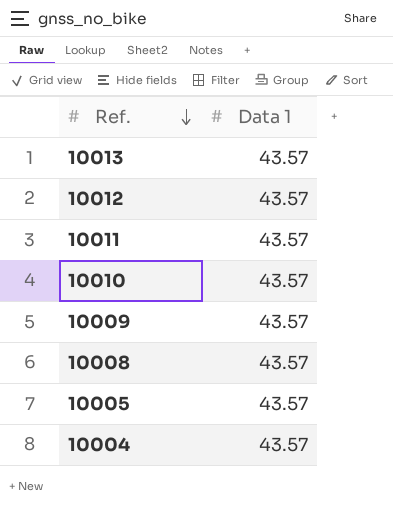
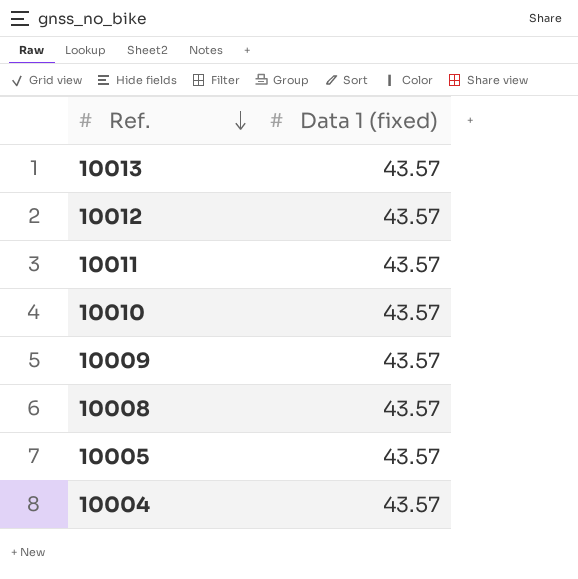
column name: Data 1 -> Data 1 (fixed)

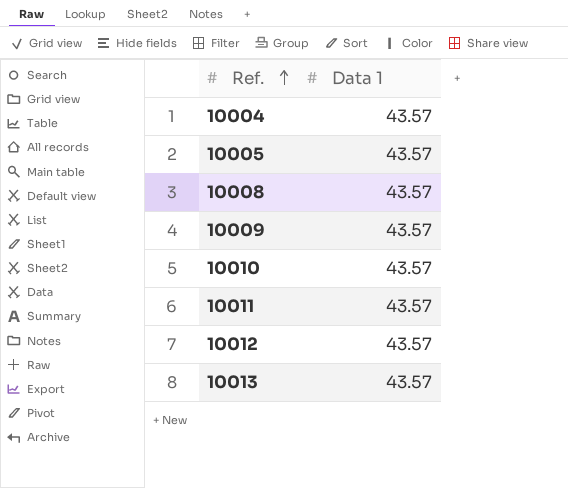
row order: Ref. descending -> Ref. ascending
column name: Data 1 (fixed) -> Data 1

